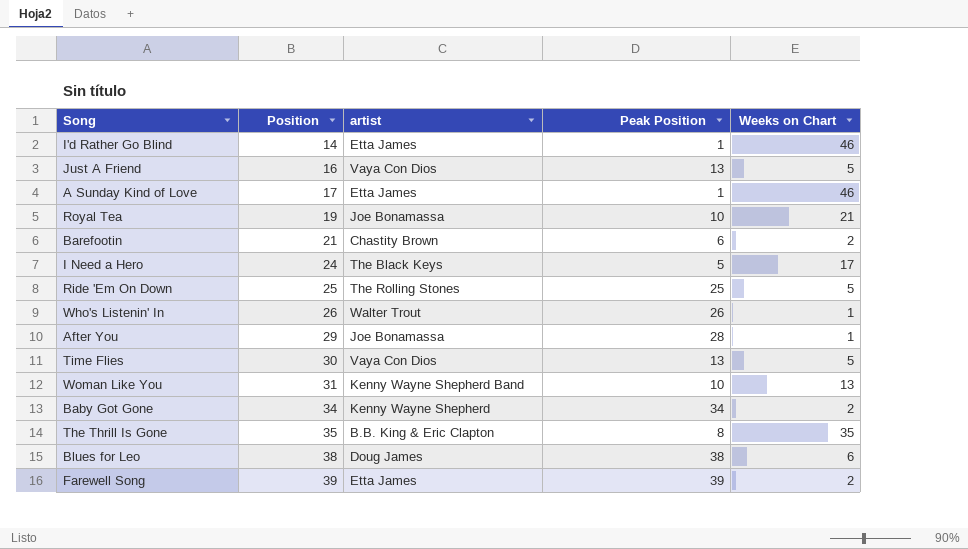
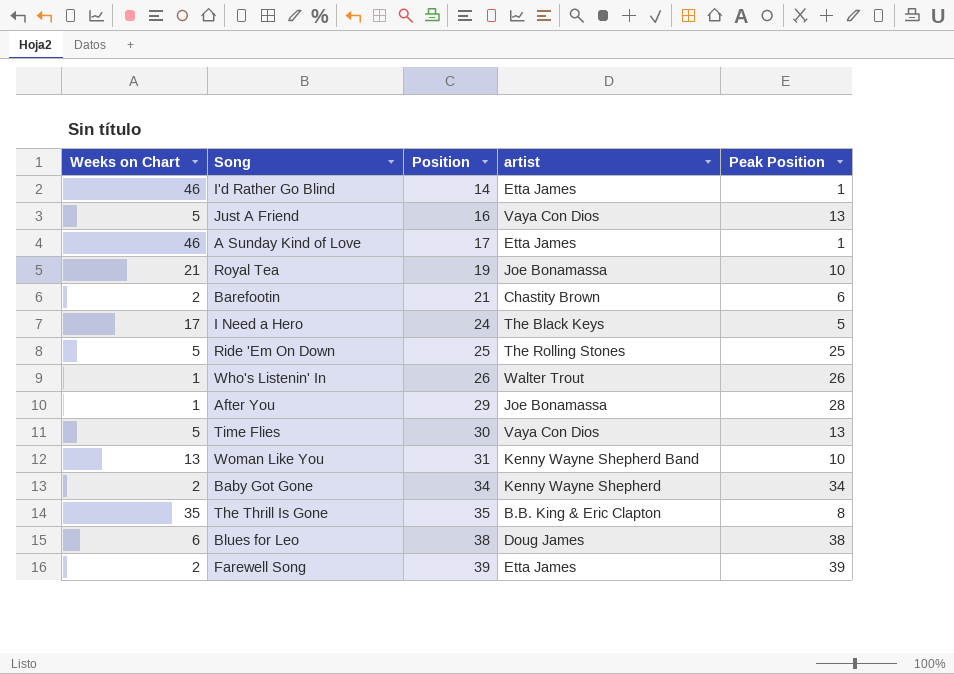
column Weeks on Chart | position: 5 -> 1

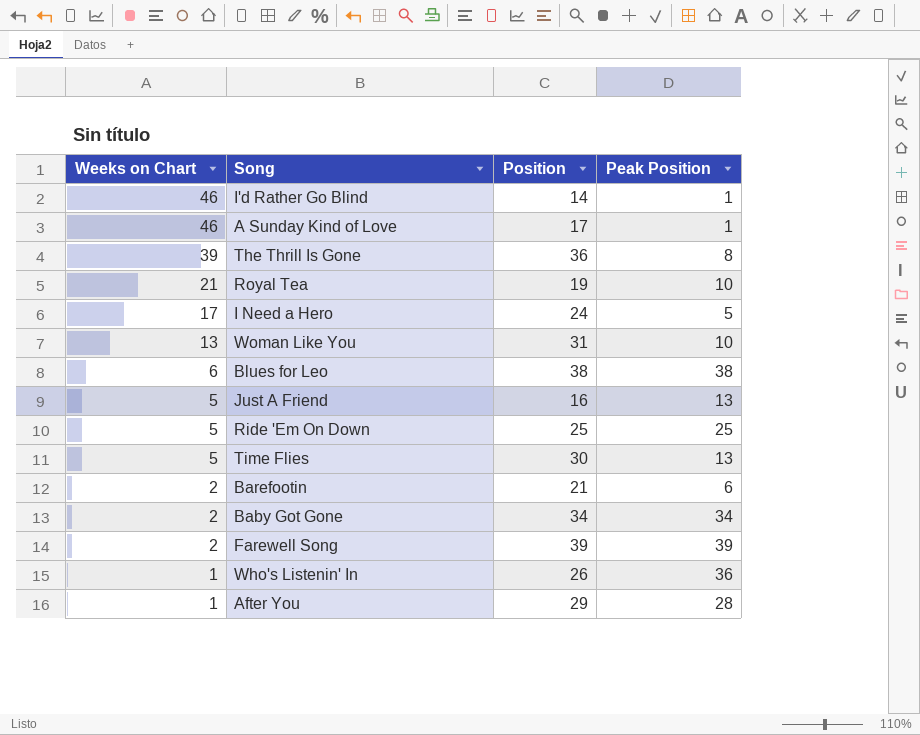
row order: Position ascending -> Weeks on Chart descending
column artist | position: 4 -> none
The Thrill Is Gone | Weeks on Chart: 35 -> 39
The Thrill Is Gone | Position: 35 -> 36
Who's Listenin' In | Peak Position: 26 -> 36

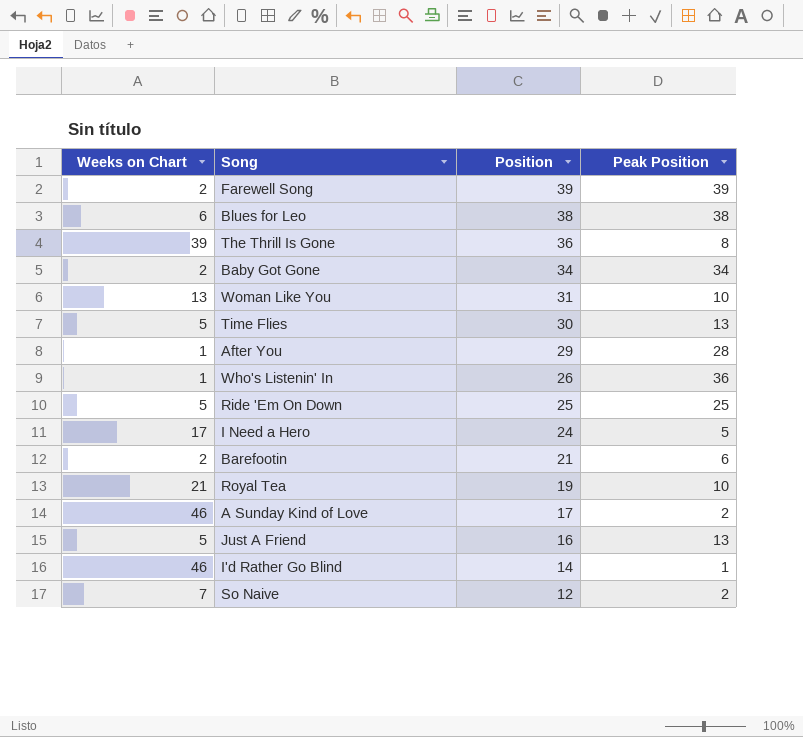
row order: Weeks on Chart descending -> Position descending
A Sunday Kind of Love | Peak Position: 1 -> 2
row So Naive: none -> 7 | 12 | 2

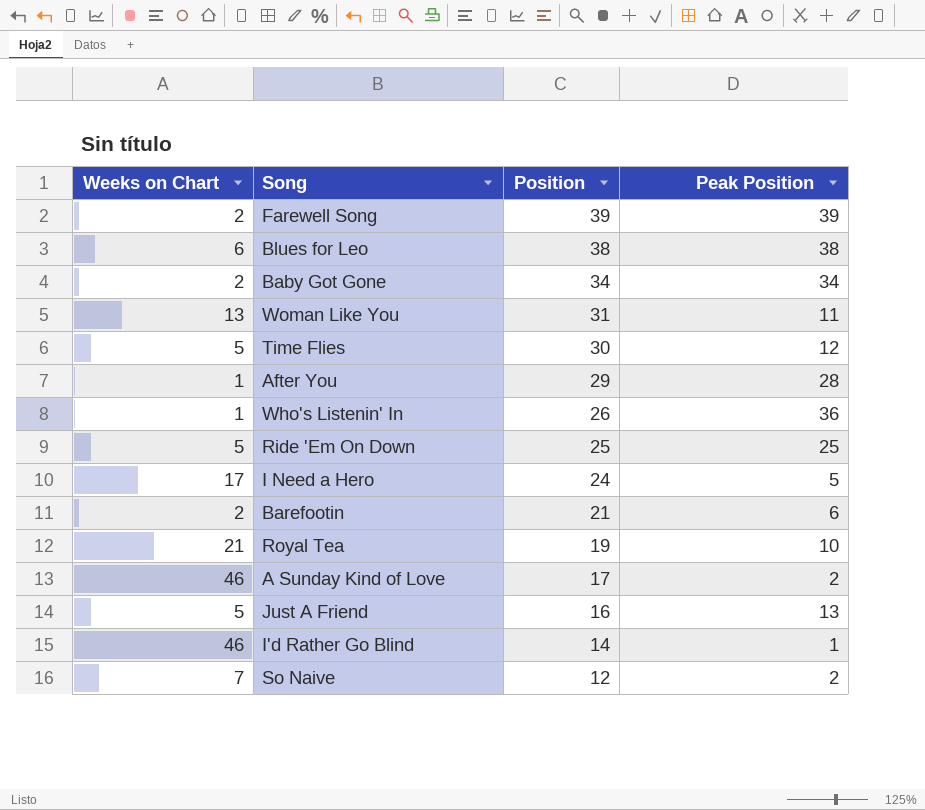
row The Thrill Is Gone: 39 | 36 | 8 -> none
Woman Like You | Peak Position: 10 -> 11
Time Flies | Peak Position: 13 -> 12

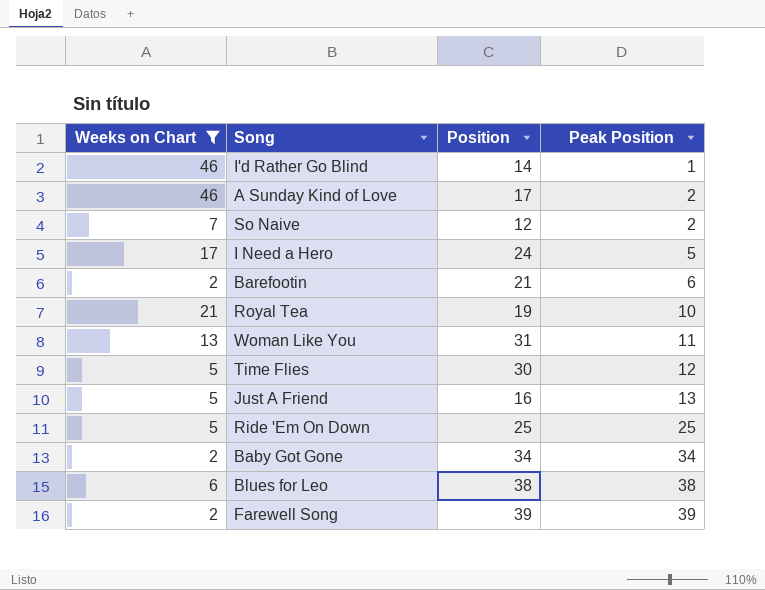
filter: none -> Weeks on Chart != 1
row order: Position descending -> Peak Position ascending

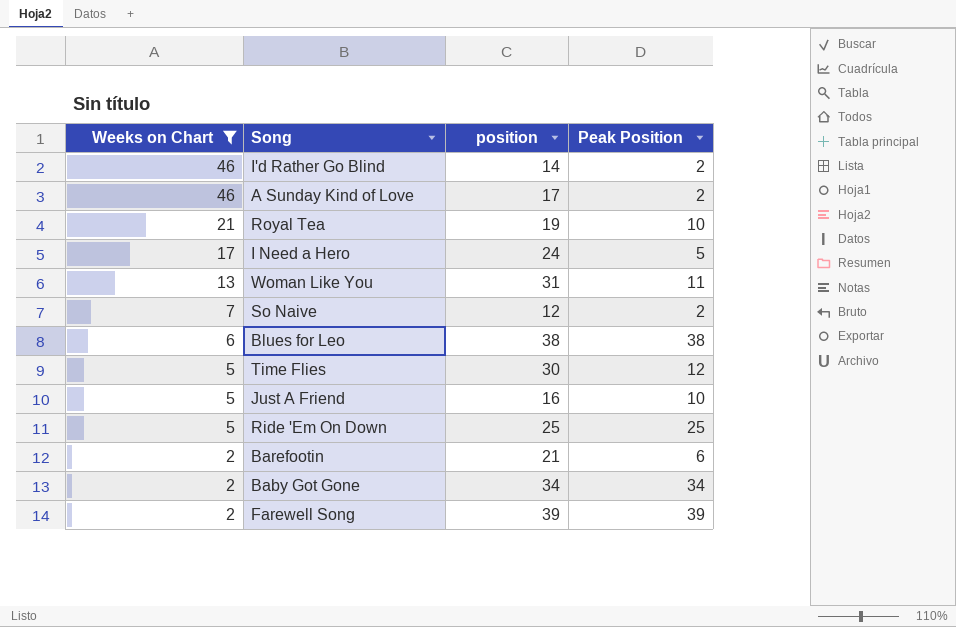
row order: Peak Position ascending -> Weeks on Chart descending
column name: Position -> position
I'd Rather Go Blind | Peak Position: 1 -> 2
Just A Friend | Peak Position: 13 -> 10

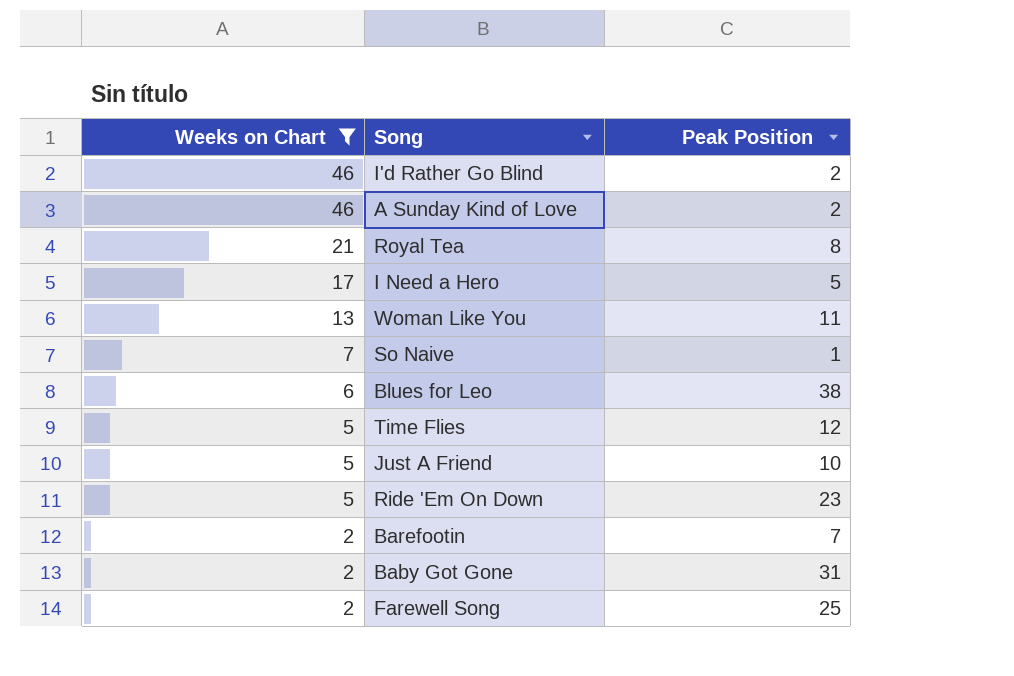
column position | position: 3 -> none
Royal Tea | Peak Position: 10 -> 8
So Naive | Peak Position: 2 -> 1
Ride 'Em On Down | Peak Position: 25 -> 23
Barefootin | Peak Position: 6 -> 7
Baby Got Gone | Peak Position: 34 -> 31
Farewell Song | Peak Position: 39 -> 25

